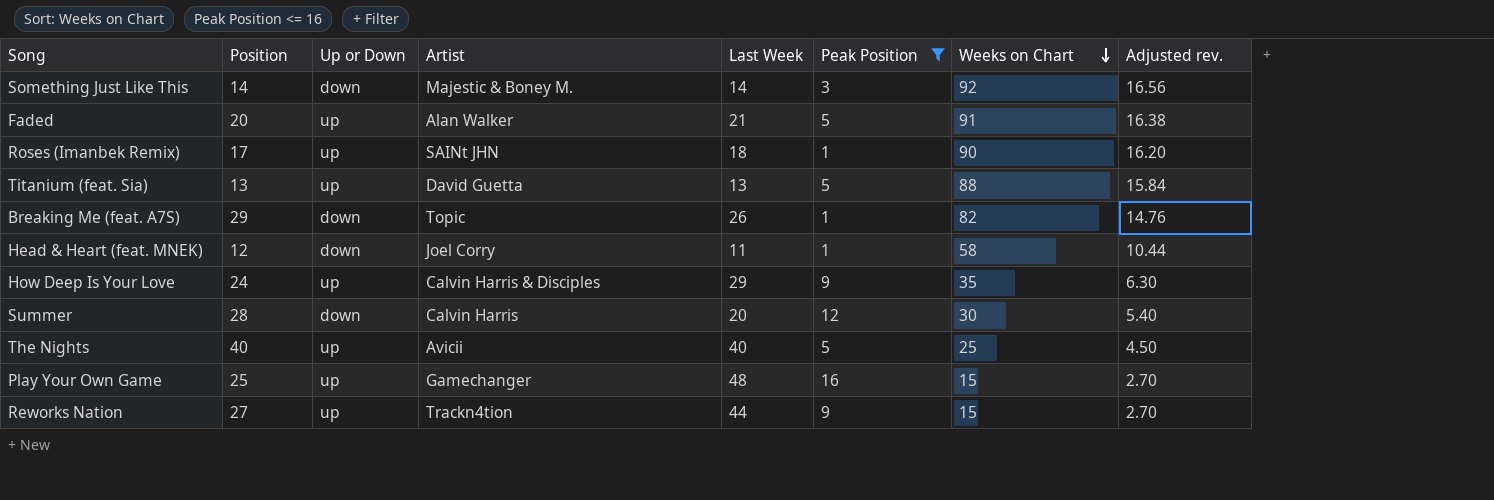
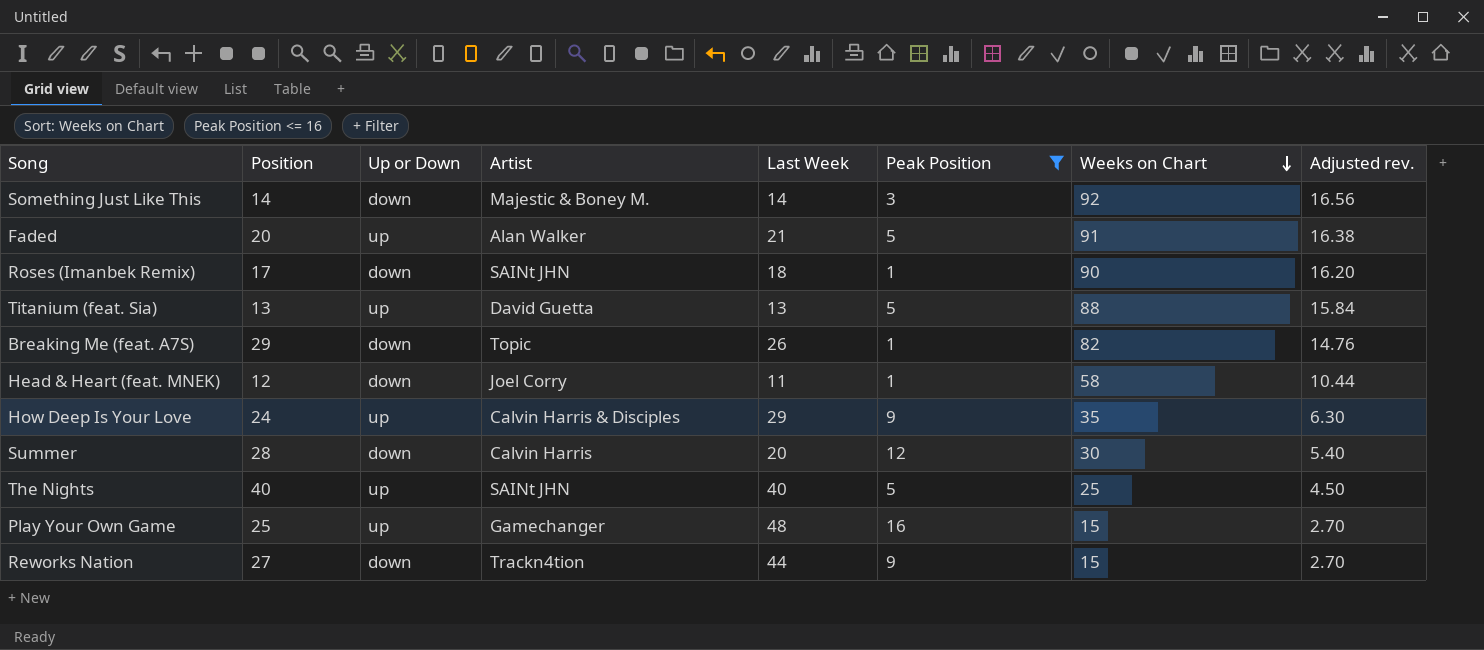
Roses (Imanbek Remix) | Up or Down: up -> down
The Nights | Artist: Avicii -> SAINt JHN
Reworks Nation | Up or Down: up -> down

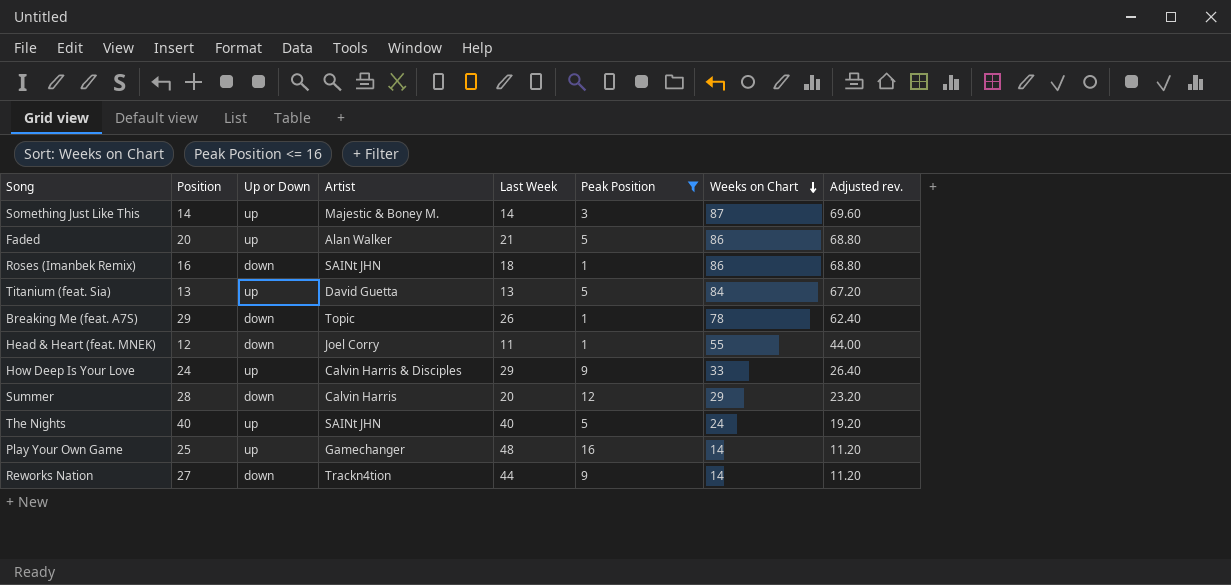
column Adjusted rev. | formula: [Weeks on Chart] * 0.18 -> [Weeks on Chart] * 0.8
Something Just Like This | Up or Down: down -> up
Something Just Like This | Weeks on Chart: 92 -> 87
Faded | Weeks on Chart: 91 -> 86
Roses (Imanbek Remix) | Position: 17 -> 16
Roses (Imanbek Remix) | Weeks on Chart: 90 -> 86
Titanium (feat. Sia) | Weeks on Chart: 88 -> 84
Breaking Me (feat. A7S) | Weeks on Chart: 82 -> 78
Head & Heart (feat. MNEK) | Weeks on Chart: 58 -> 55
How Deep Is Your Love | Weeks on Chart: 35 -> 33
Summer | Weeks on Chart: 30 -> 29
The Nights | Weeks on Chart: 25 -> 24
Play Your Own Game | Weeks on Chart: 15 -> 14
Reworks Nation | Weeks on Chart: 15 -> 14

